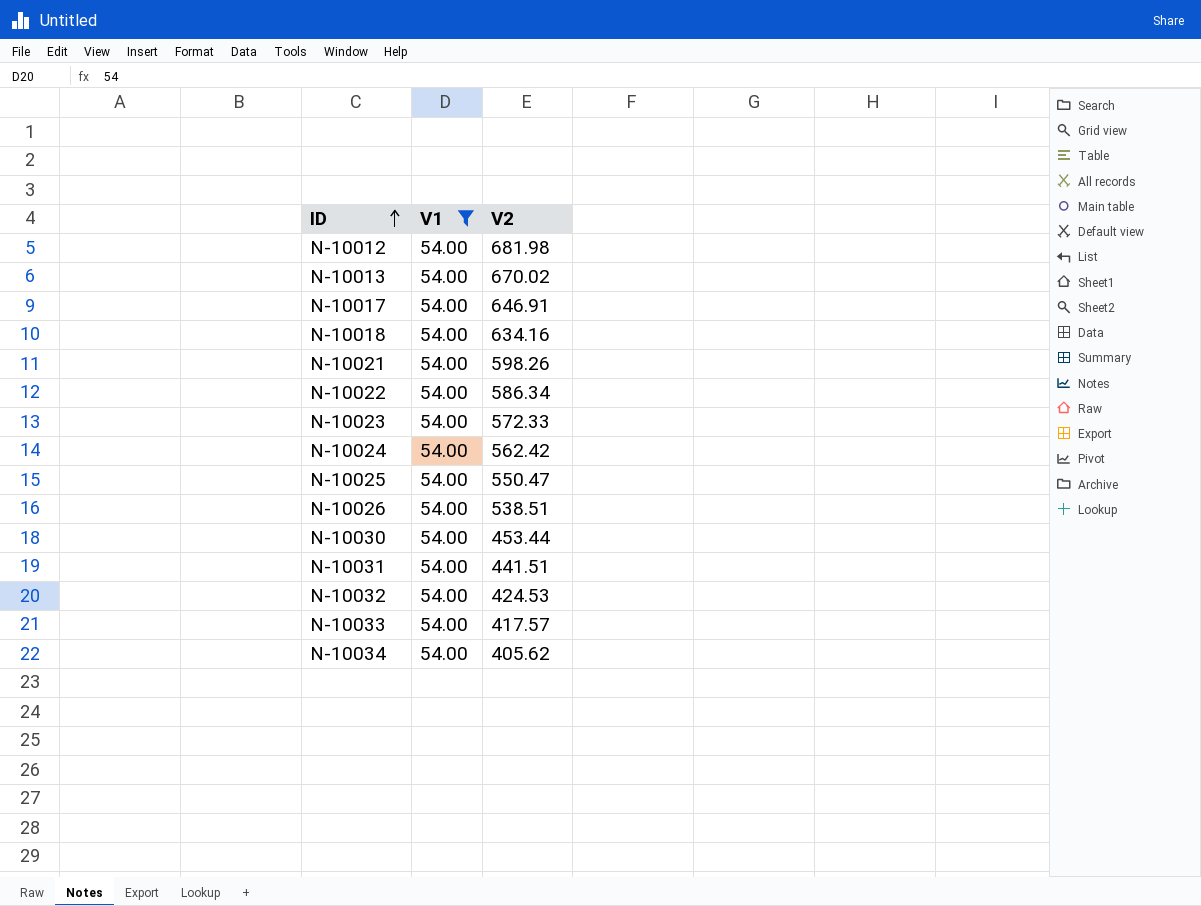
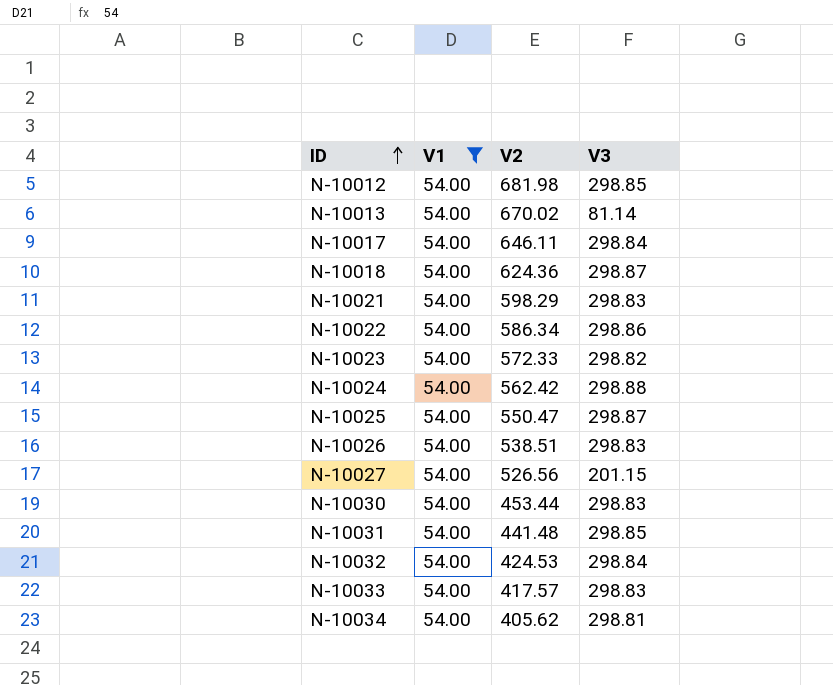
column V3 | position: none -> 4
N-10017 | V2: 646.91 -> 646.11
N-10018 | V2: 634.16 -> 624.36
N-10021 | V2: 598.26 -> 598.29
row N-10027: none -> 54.00 | 526.56 | 201.15
N-10031 | V2: 441.51 -> 441.48

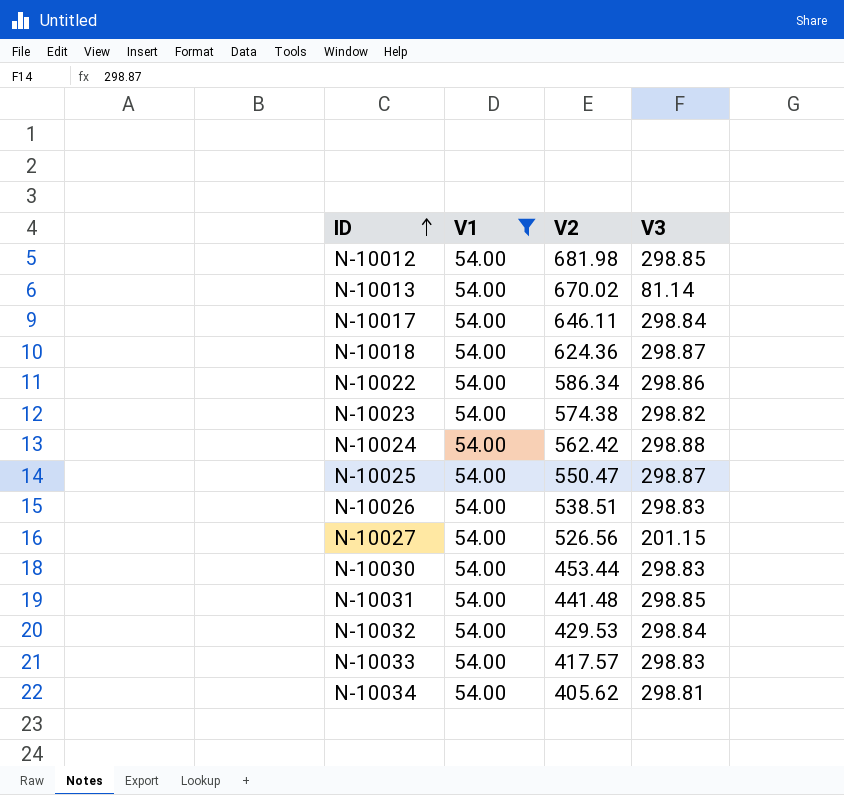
row N-10021: 54.00 | 598.29 | 298.83 -> none
N-10023 | V2: 572.33 -> 574.38
N-10032 | V2: 424.53 -> 429.53

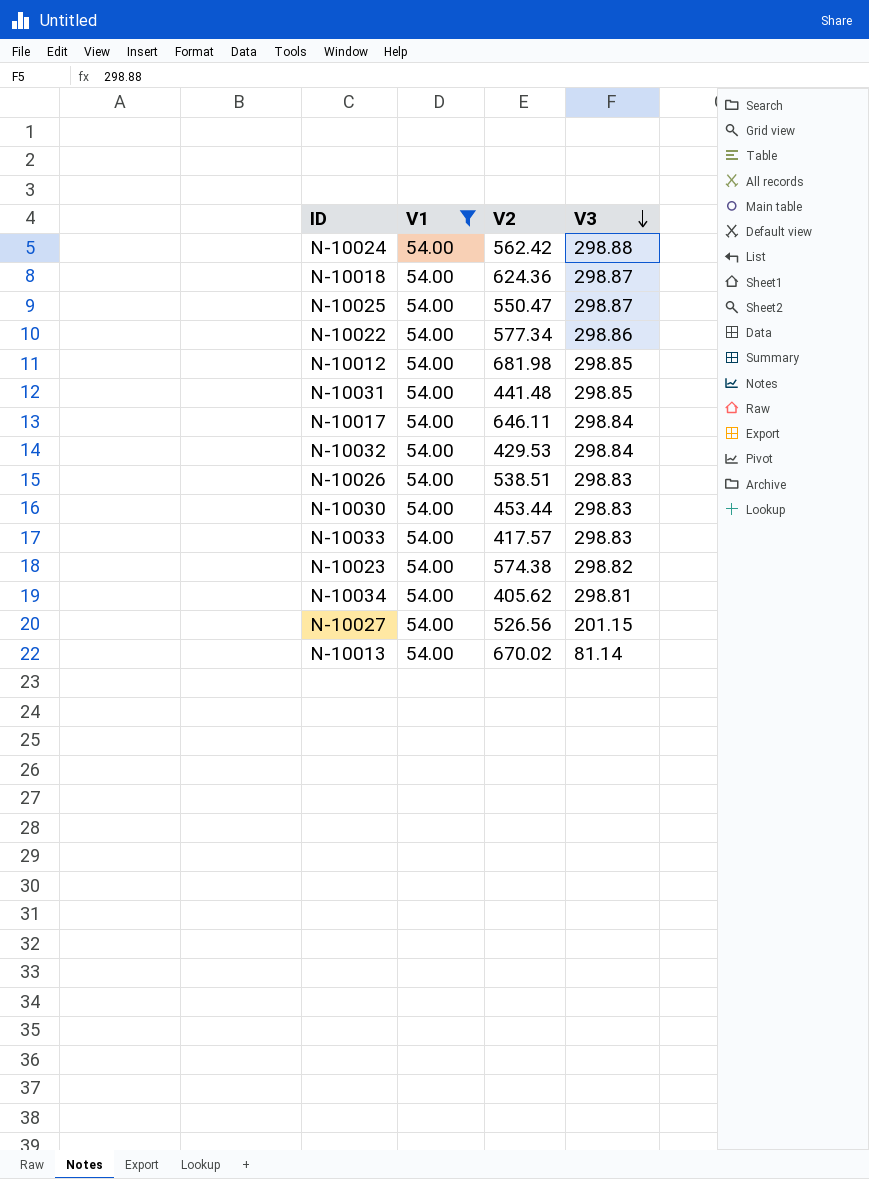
row order: ID ascending -> V3 descending
N-10022 | V2: 586.34 -> 577.34

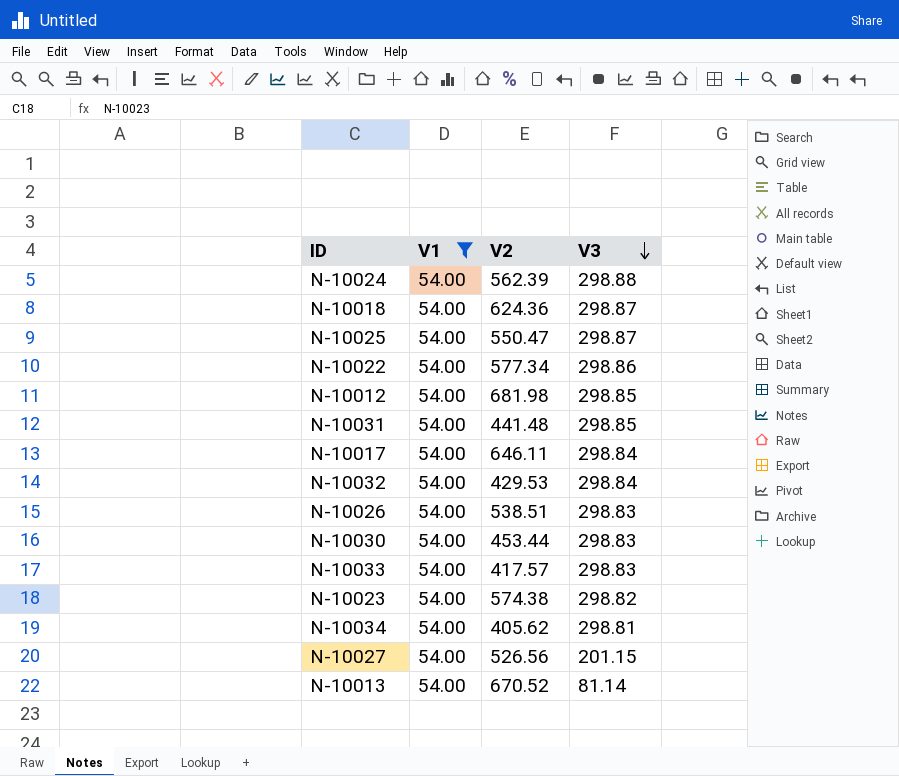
N-10024 | V2: 562.42 -> 562.39
N-10013 | V2: 670.02 -> 670.52

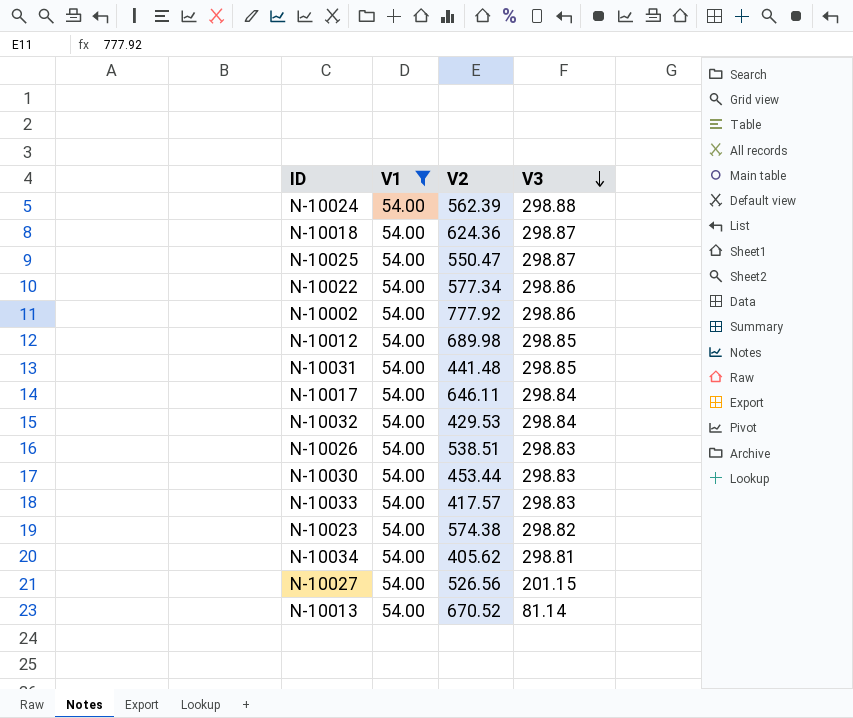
row N-10002: none -> 54.00 | 777.92 | 298.86
N-10012 | V2: 681.98 -> 689.98

